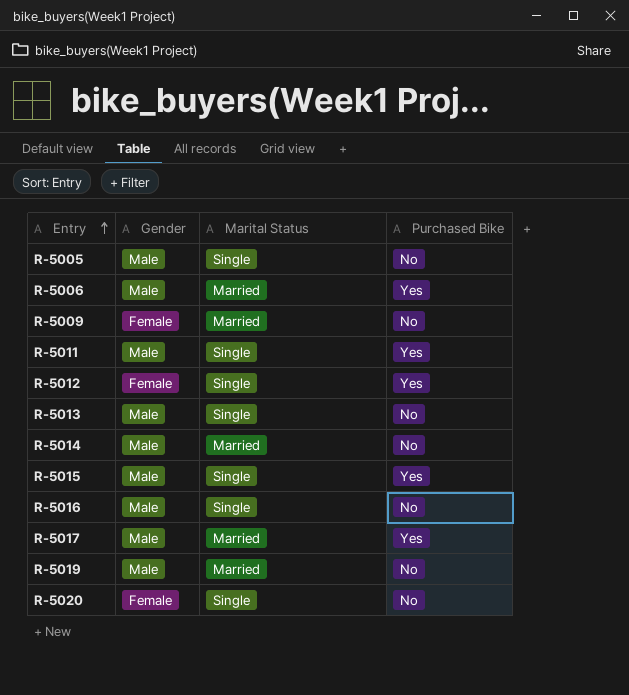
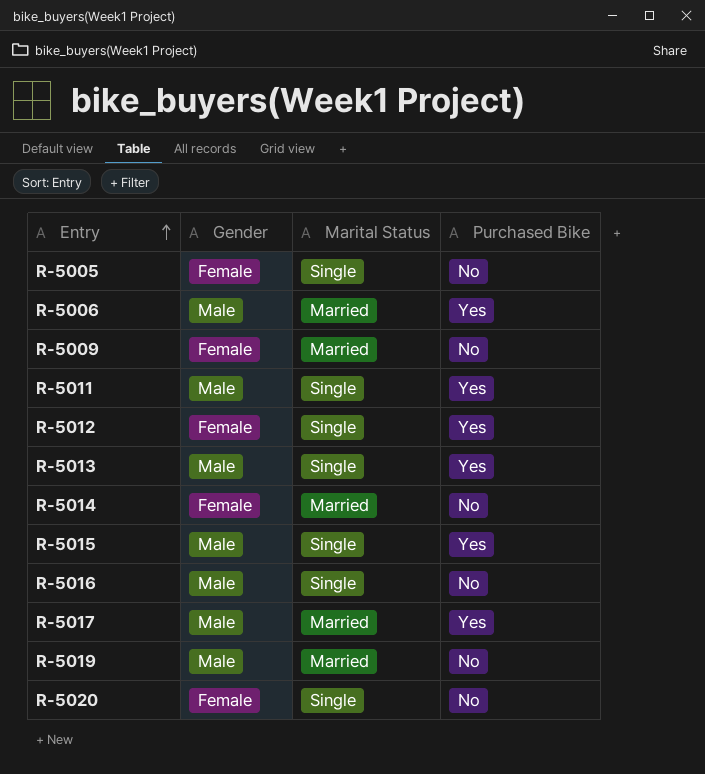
R-5005 | Gender: Male -> Female
R-5013 | Purchased Bike: No -> Yes
R-5014 | Gender: Male -> Female

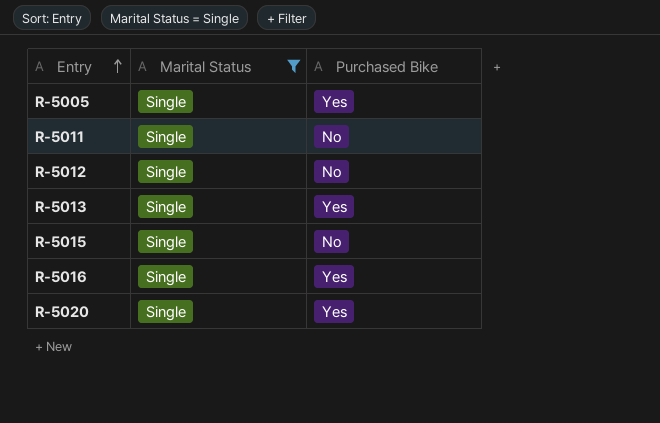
filter: none -> Marital Status = Single
column Gender | position: 2 -> none
R-5005 | Purchased Bike: No -> Yes
R-5011 | Purchased Bike: Yes -> No
R-5012 | Purchased Bike: Yes -> No
R-5015 | Purchased Bike: Yes -> No
R-5016 | Purchased Bike: No -> Yes
R-5020 | Purchased Bike: No -> Yes

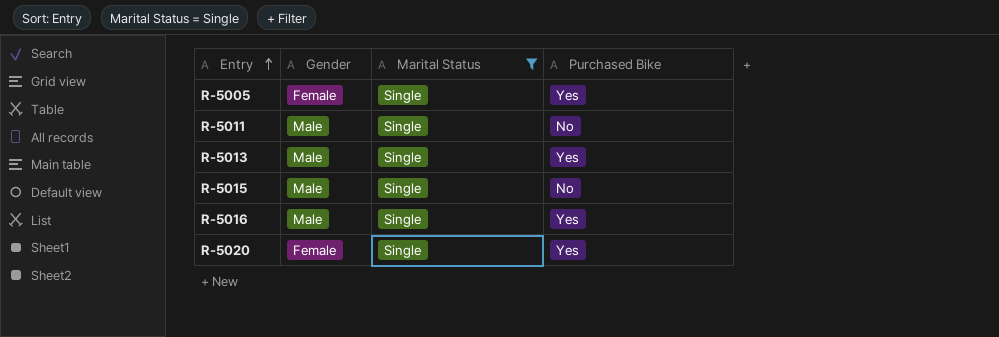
column Gender | position: none -> 2
row R-5012: Single | No -> none

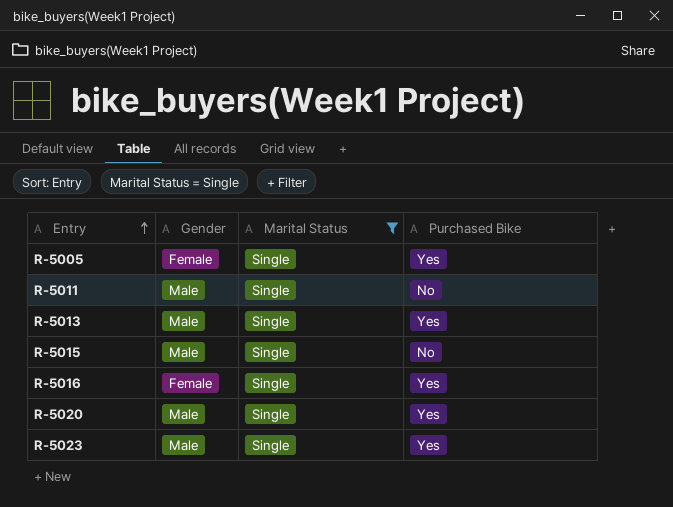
R-5016 | Gender: Male -> Female
R-5020 | Gender: Female -> Male
row R-5023: none -> Male | Single | Yes

